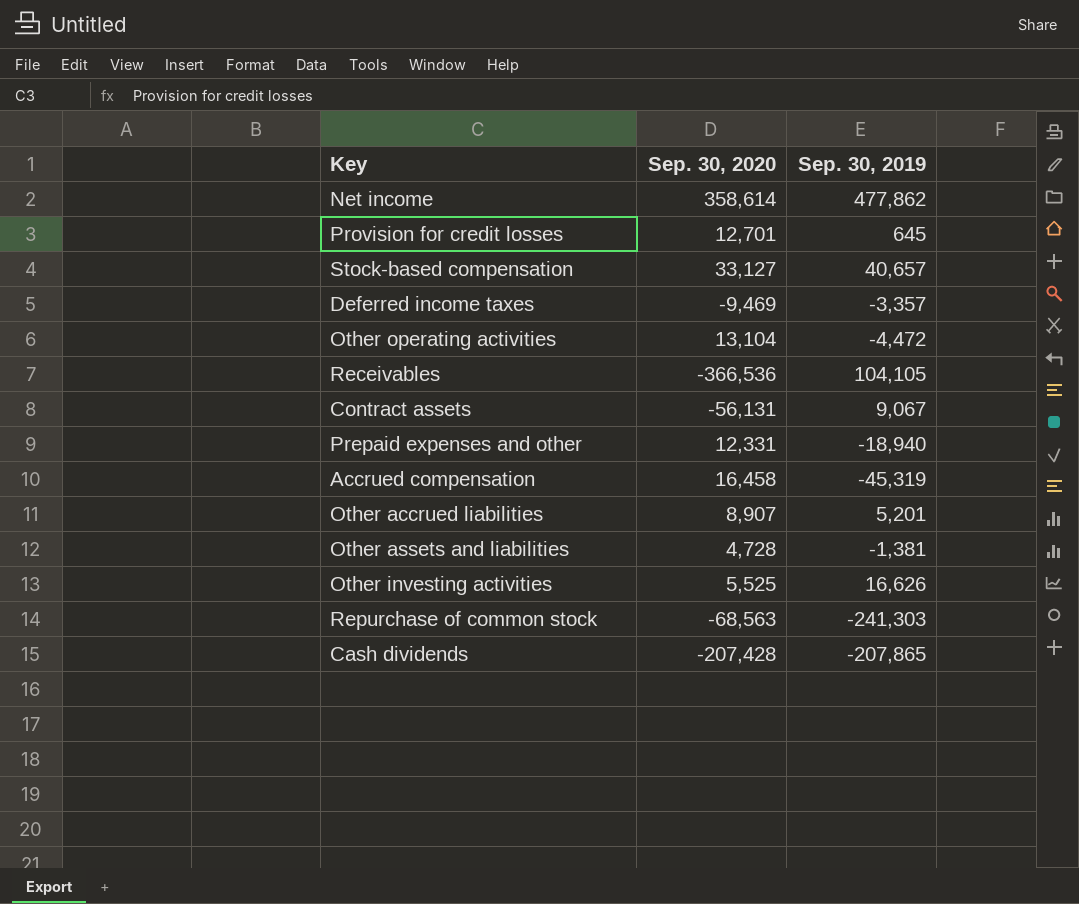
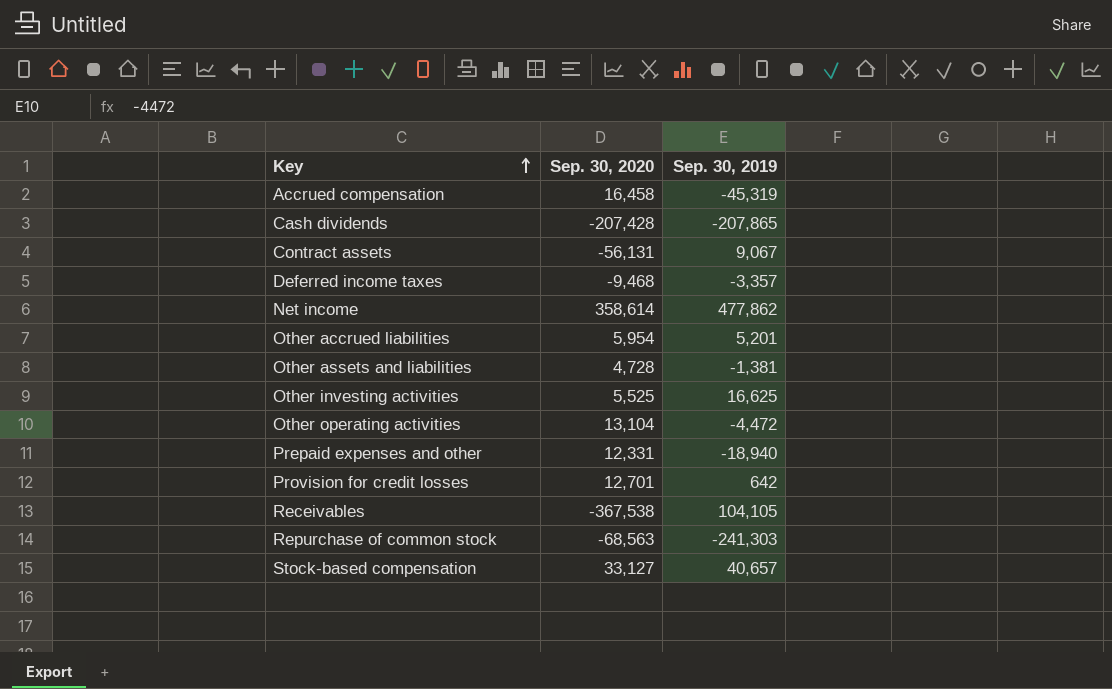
row order: none -> Key ascending
Deferred income taxes | Sep. 30, 2020: -9,469 -> -9,468
Other accrued liabilities | Sep. 30, 2020: 8,907 -> 5,954
Other investing activities | Sep. 30, 2019: 16,626 -> 16,625
Provision for credit losses | Sep. 30, 2019: 645 -> 642
Receivables | Sep. 30, 2020: -366,536 -> -367,538

